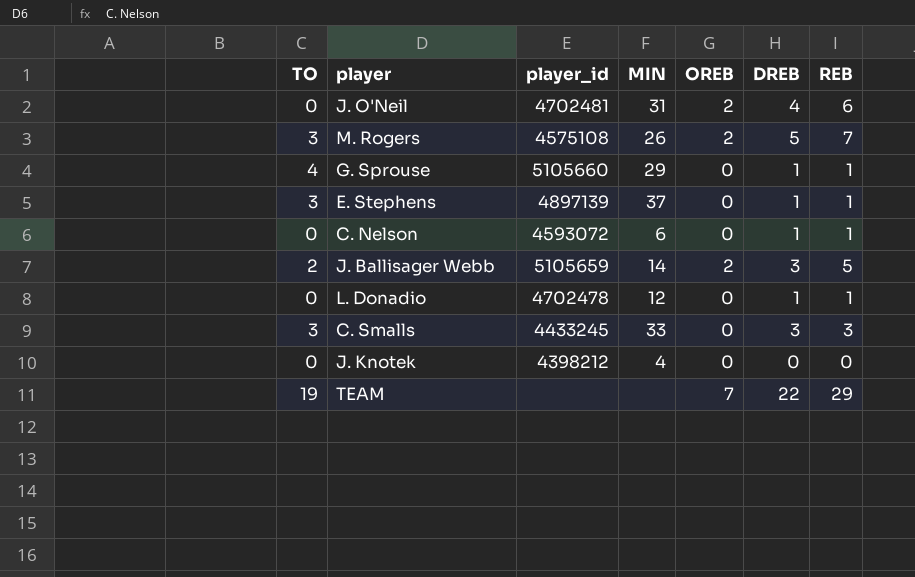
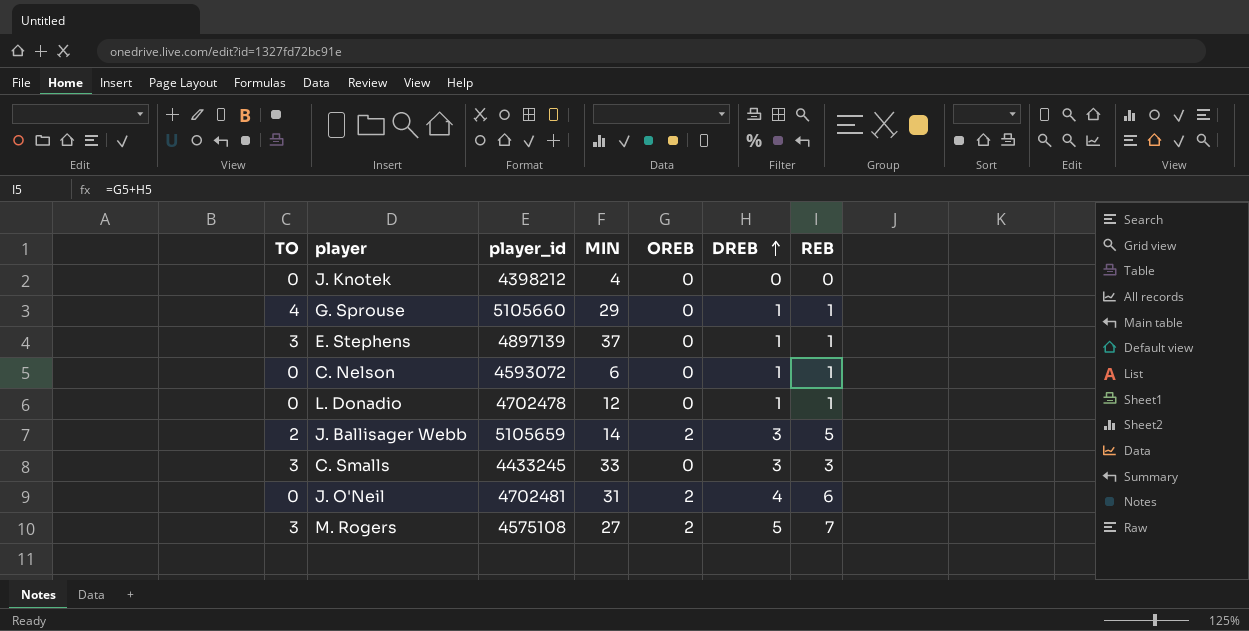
row order: none -> DREB ascending
row TEAM: 19 | none | none | 7 | 22 | 29 -> none
M. Rogers | MIN: 26 -> 27

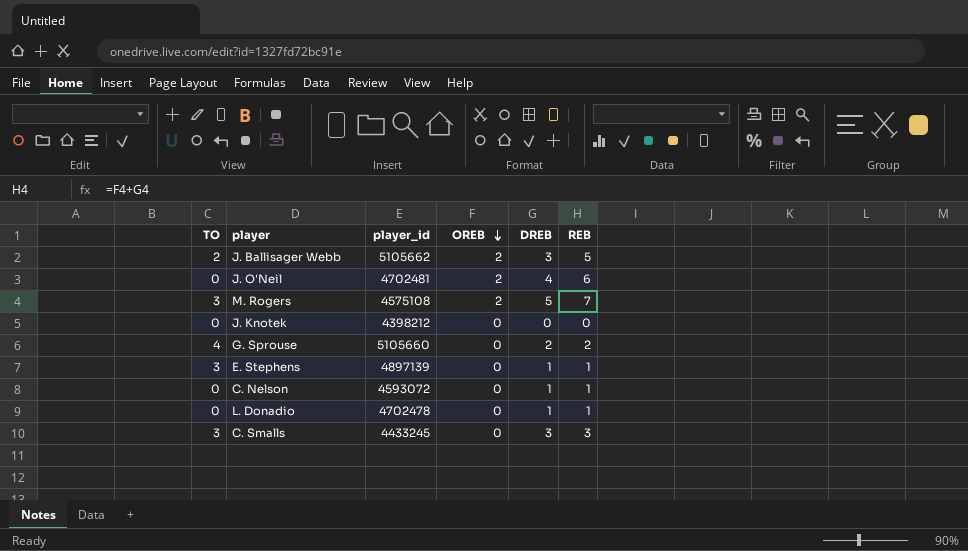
row order: DREB ascending -> OREB descending
column MIN | position: 4 -> none
J. Ballisager Webb | player_id: 5105659 -> 5105662
G. Sprouse | DREB: 1 -> 2
G. Sprouse | REB: 1 -> 2

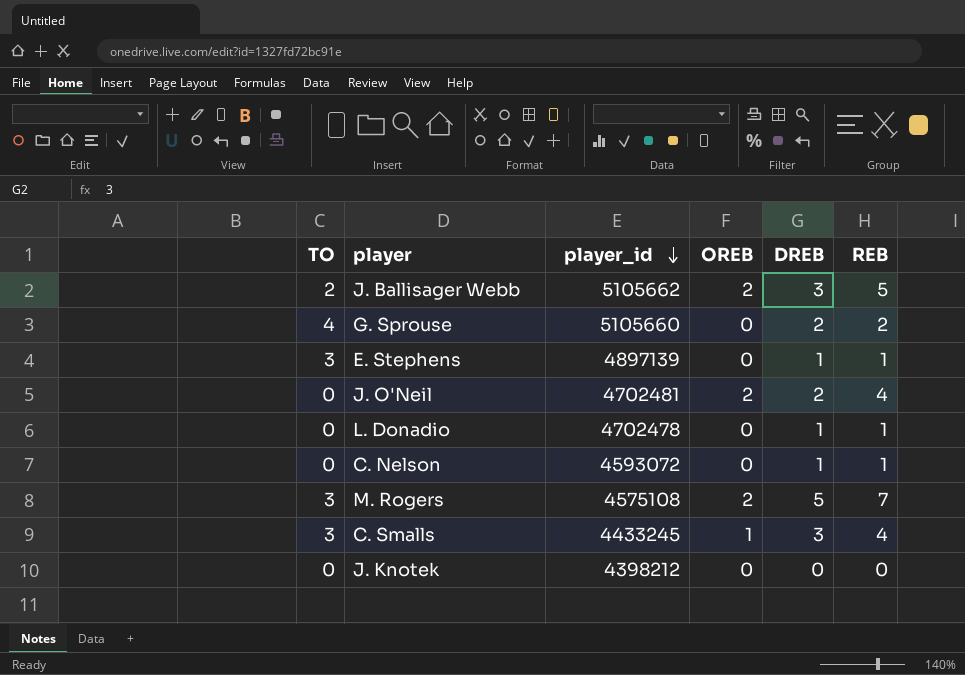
row order: OREB descending -> player_id descending
J. O'Neil | DREB: 4 -> 2
J. O'Neil | REB: 6 -> 4
C. Smalls | OREB: 0 -> 1
C. Smalls | REB: 3 -> 4

